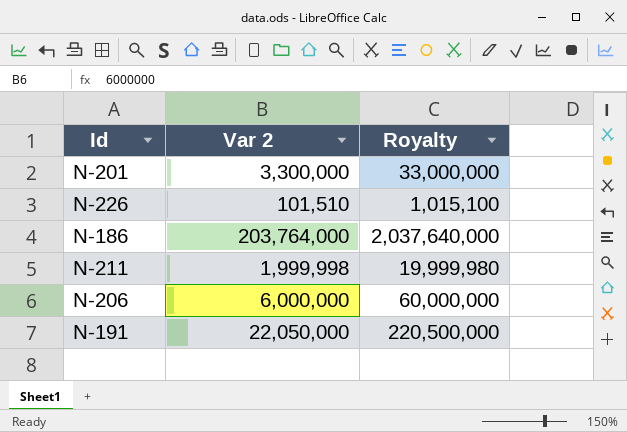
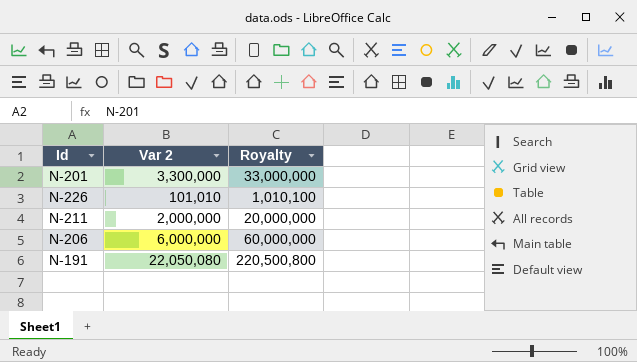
row N-186: 203,764,000 | 2,037,640,000 -> none
N-226 | Var 2: 101,510 -> 101,010
N-226 | Royalty: 1,015,100 -> 1,010,100
N-211 | Var 2: 1,999,998 -> 2,000,000
N-211 | Royalty: 19,999,980 -> 20,000,000
N-191 | Var 2: 22,050,000 -> 22,050,080
N-191 | Royalty: 220,500,000 -> 220,500,800

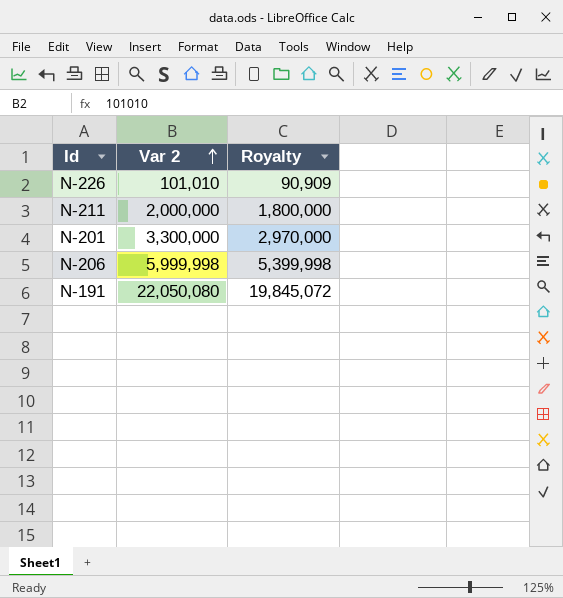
row order: none -> Var 2 ascending
column Royalty | formula: [Var 2] * 10 -> [Var 2] * 0.9
N-206 | Var 2: 6,000,000 -> 5,999,998

